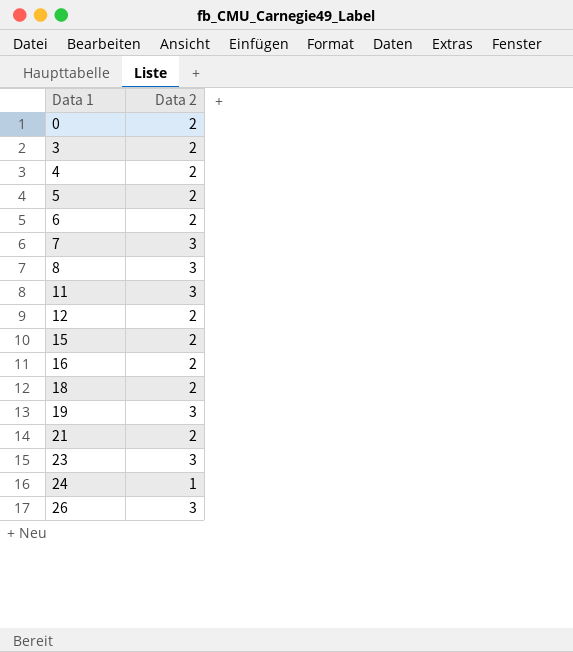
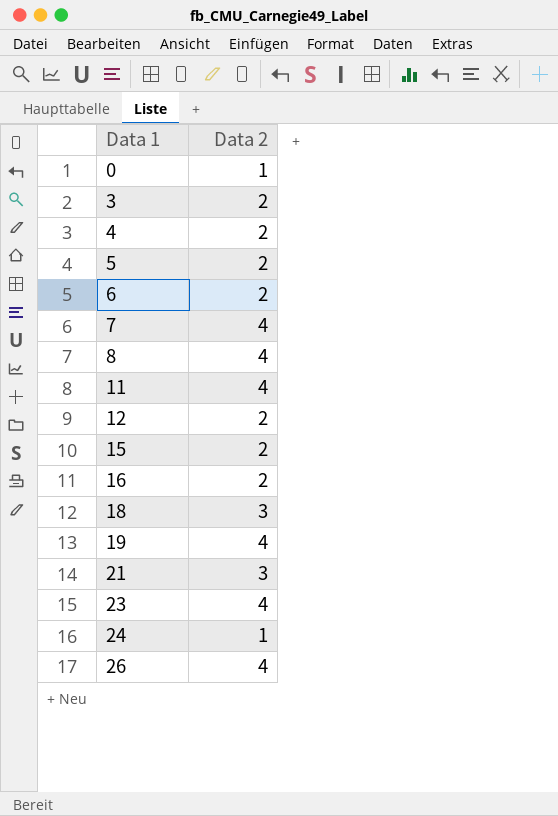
0 | Data 2: 2 -> 1
7 | Data 2: 3 -> 4
8 | Data 2: 3 -> 4
11 | Data 2: 3 -> 4
18 | Data 2: 2 -> 3
19 | Data 2: 3 -> 4
21 | Data 2: 2 -> 3
23 | Data 2: 3 -> 4
26 | Data 2: 3 -> 4

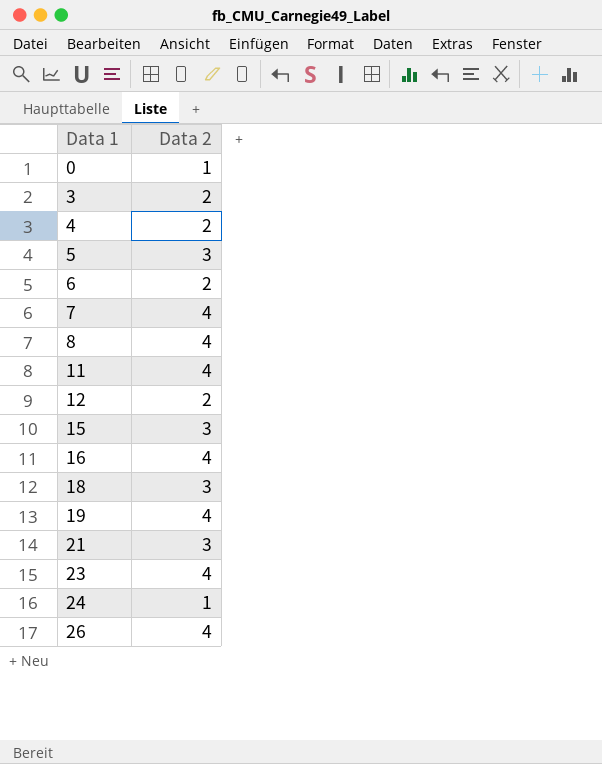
5 | Data 2: 2 -> 3
15 | Data 2: 2 -> 3
16 | Data 2: 2 -> 4

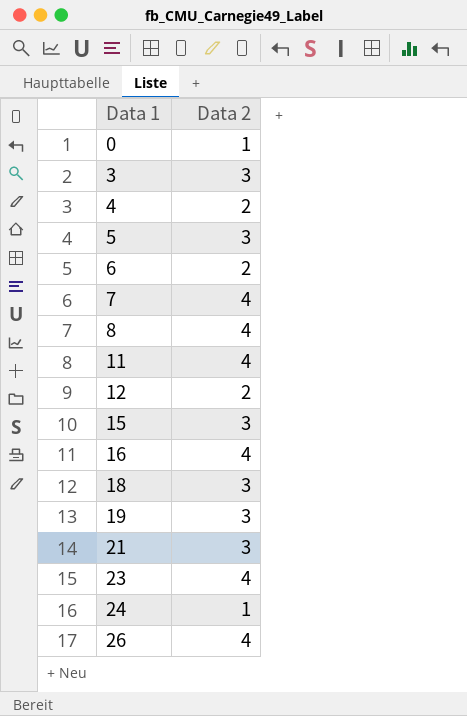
3 | Data 2: 2 -> 3
19 | Data 2: 4 -> 3

